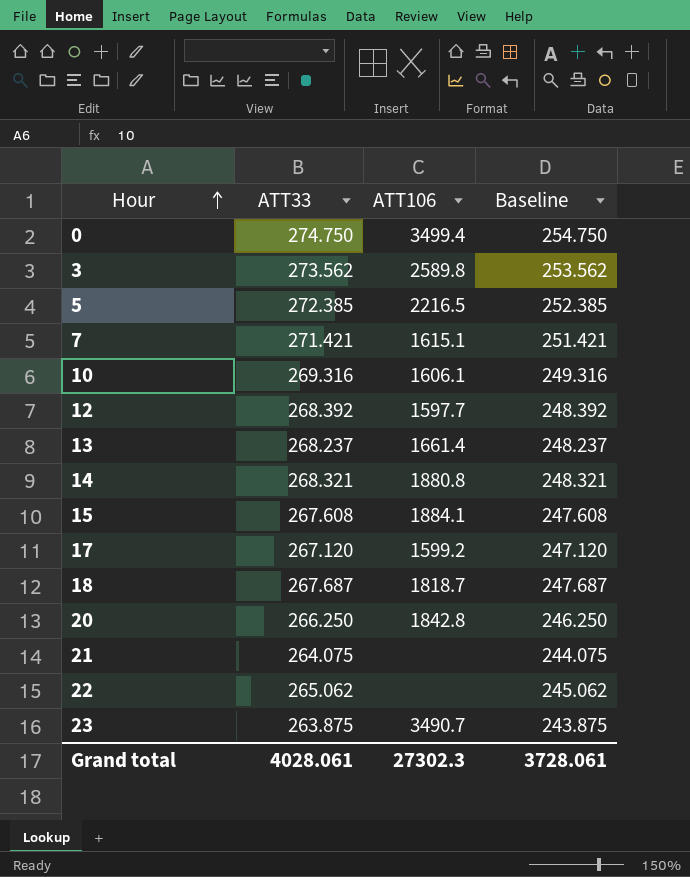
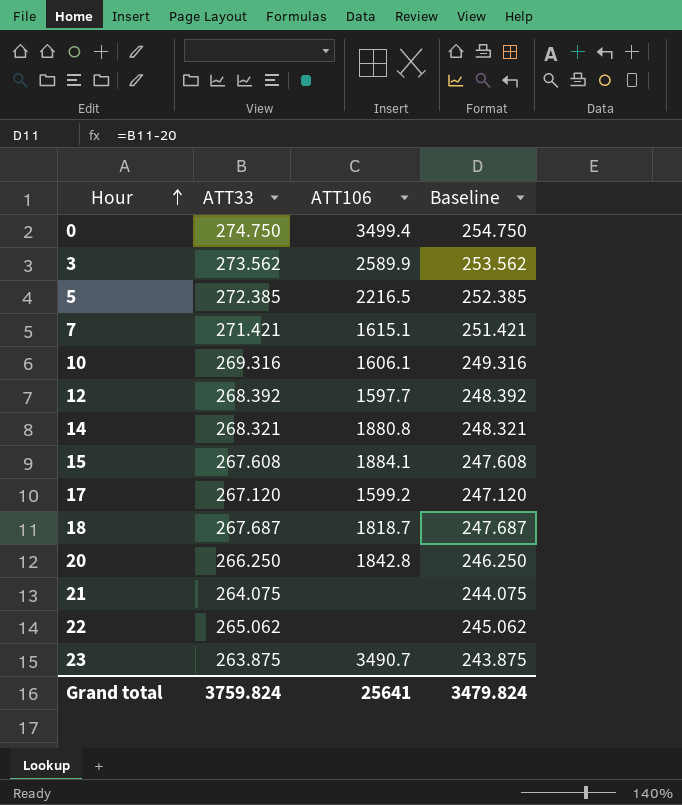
row 13: 268.237 | 1661.4 | 248.237 -> none
3 | ATT106: 2589.8 -> 2589.9
Grand total | ATT33: 4028.061 -> 3759.824
Grand total | ATT106: 27302.3 -> 25641
Grand total | Baseline: 3728.061 -> 3479.824

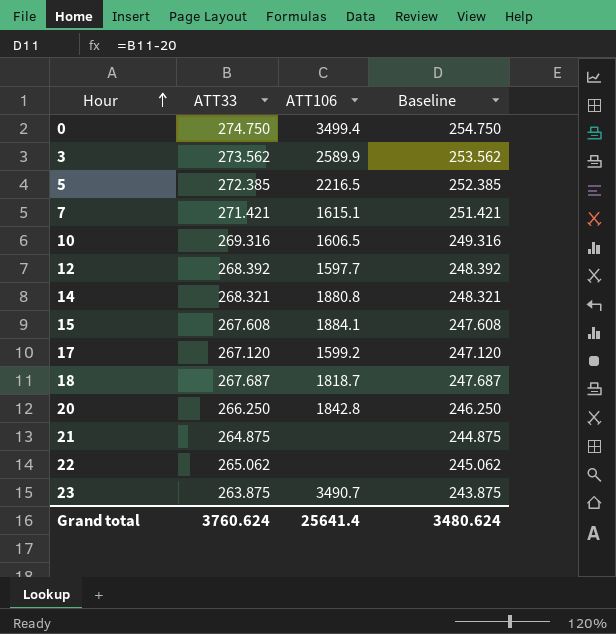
10 | ATT106: 1606.1 -> 1606.5
21 | ATT33: 264.075 -> 264.875
21 | Baseline: 244.075 -> 244.875
Grand total | ATT33: 3759.824 -> 3760.624
Grand total | ATT106: 25641 -> 25641.4
Grand total | Baseline: 3479.824 -> 3480.624

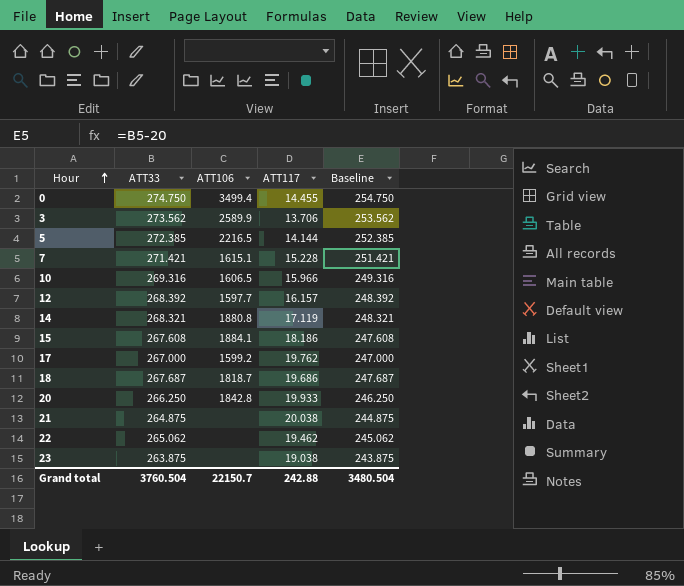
column ATT117 | position: none -> 4
17 | ATT33: 267.120 -> 267.000
17 | Baseline: 247.120 -> 247.000
23 | ATT106: 3490.7 -> none
Grand total | ATT33: 3760.624 -> 3760.504
Grand total | ATT106: 25641.4 -> 22150.7
Grand total | Baseline: 3480.624 -> 3480.504

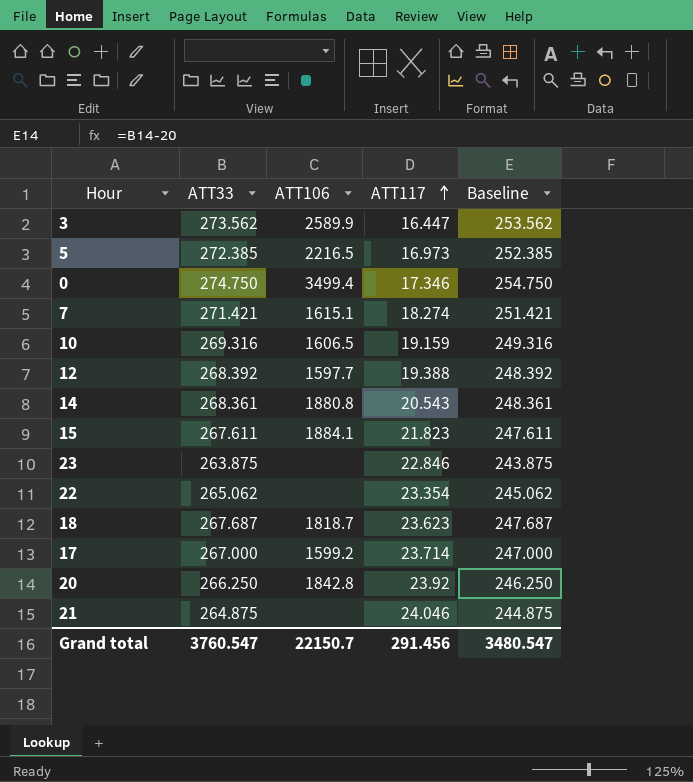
row order: Hour ascending -> ATT117 ascending
3 | ATT117: 13.706 -> 16.447
5 | ATT117: 14.144 -> 16.973
0 | ATT117: 14.455 -> 17.346
7 | ATT117: 15.228 -> 18.274
10 | ATT117: 15.966 -> 19.159
12 | ATT117: 16.157 -> 19.388
14 | ATT33: 268.321 -> 268.361
14 | ATT117: 17.119 -> 20.543
14 | Baseline: 248.321 -> 248.361
15 | ATT33: 267.608 -> 267.611
15 | ATT117: 18.186 -> 21.823
15 | Baseline: 247.608 -> 247.611
23 | ATT117: 19.038 -> 22.846
22 | ATT117: 19.462 -> 23.354
18 | ATT117: 19.686 -> 23.623
17 | ATT117: 19.762 -> 23.714
20 | ATT117: 19.933 -> 23.92
21 | ATT117: 20.038 -> 24.046
Grand total | ATT33: 3760.504 -> 3760.547
Grand total | ATT117: 242.88 -> 291.456
Grand total | Baseline: 3480.504 -> 3480.547

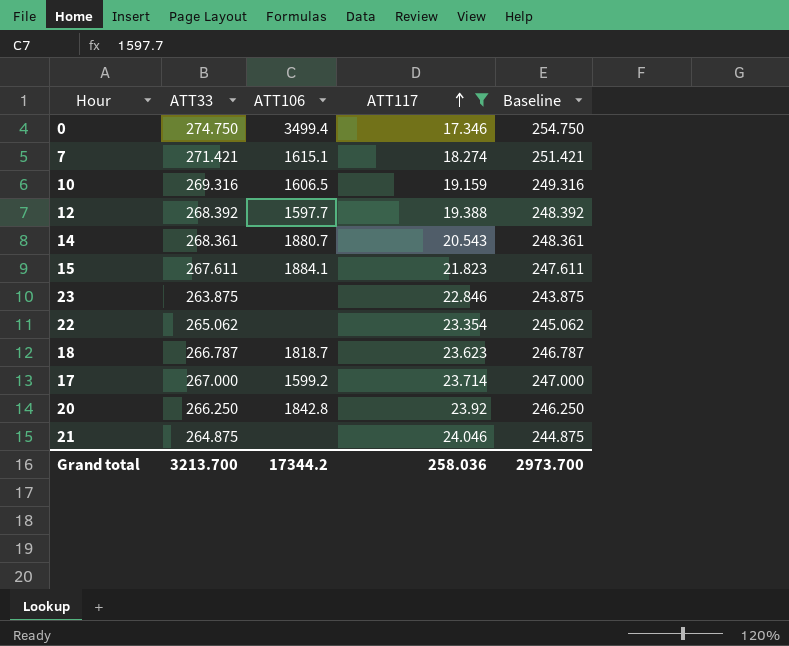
filter: none -> ATT117 >= 17.346
14 | ATT106: 1880.8 -> 1880.7
18 | ATT33: 267.687 -> 266.787
18 | Baseline: 247.687 -> 246.787
Grand total | ATT33: 3760.547 -> 3213.700
Grand total | ATT106: 22150.7 -> 17344.2
Grand total | ATT117: 291.456 -> 258.036
Grand total | Baseline: 3480.547 -> 2973.700

